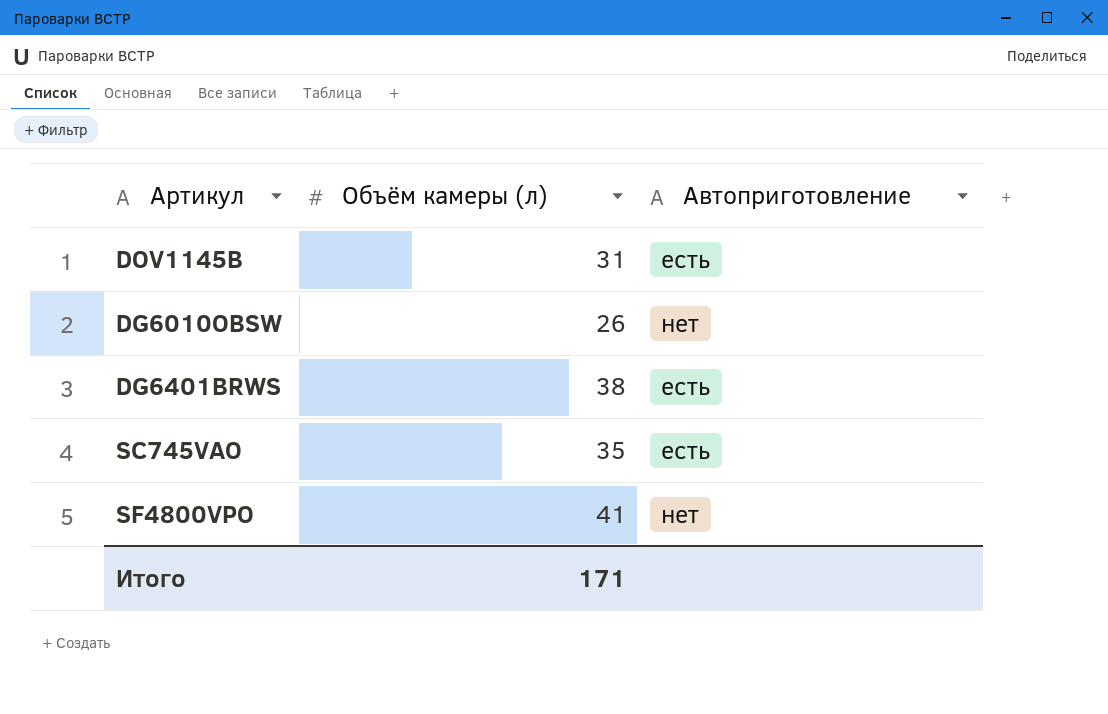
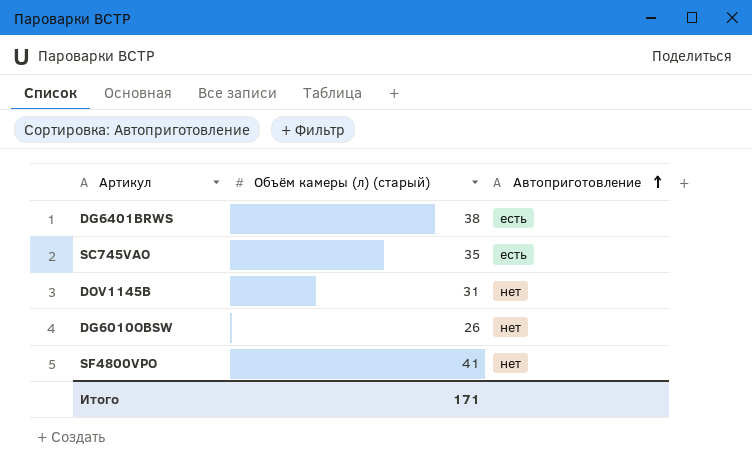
row order: none -> Автоприготовление ascending
column name: Объём камеры (л) -> Объём камеры (л) (старый)
DOV1145B | Автоприготовление: есть -> нет

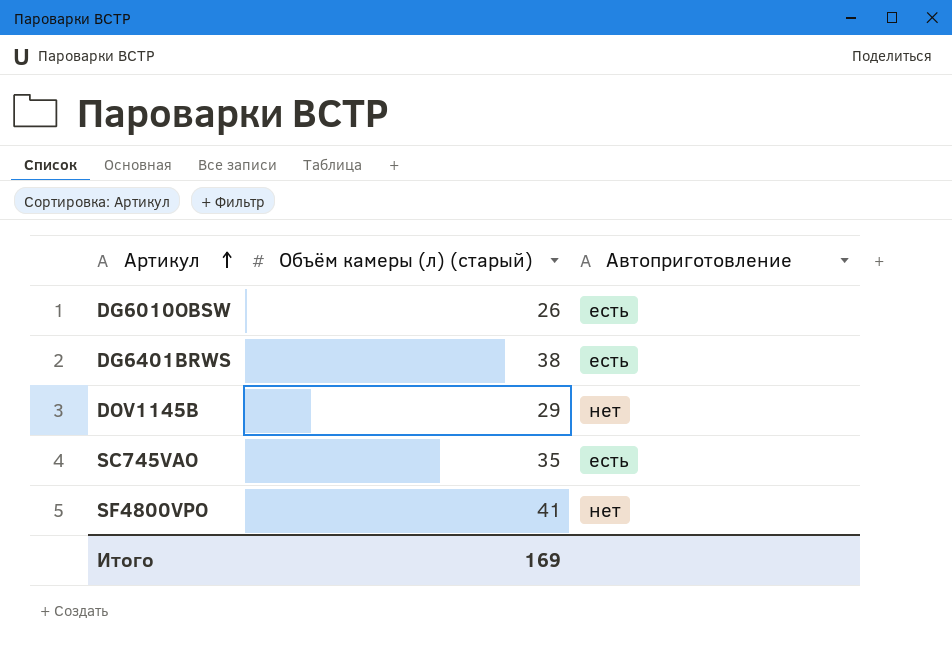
row order: Автоприготовление ascending -> Артикул ascending
DG6010OBSW | Автоприготовление: нет -> есть
DOV1145B | Объём камеры (л) (старый): 31 -> 29
Итого | Объём камеры (л) (старый): 171 -> 169

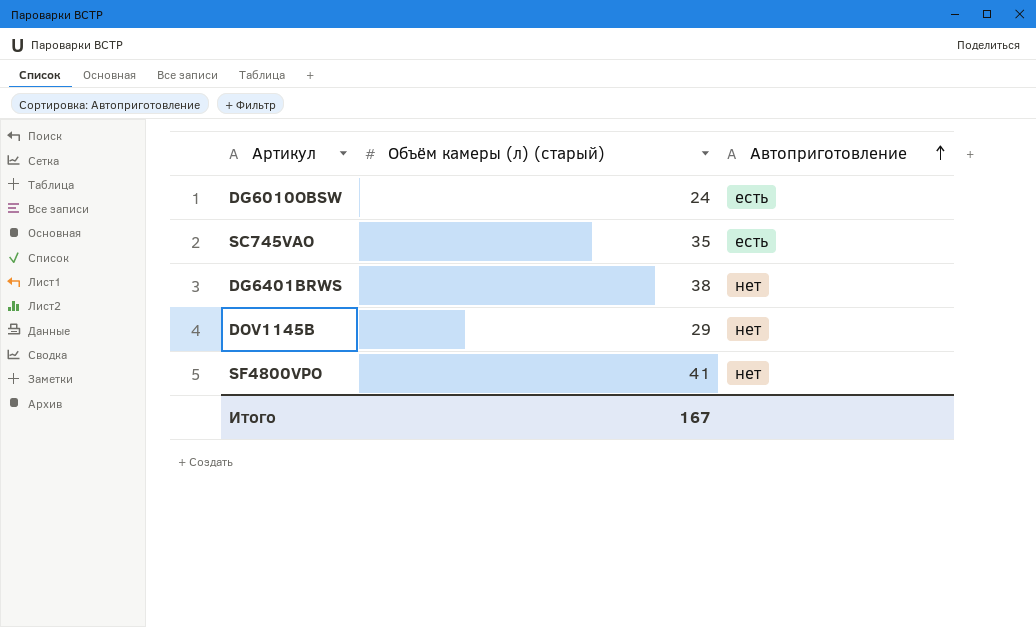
row order: Артикул ascending -> Автоприготовление ascending
DG6010OBSW | Объём камеры (л) (старый): 26 -> 24
DG6401BRWS | Автоприготовление: есть -> нет
Итого | Объём камеры (л) (старый): 169 -> 167

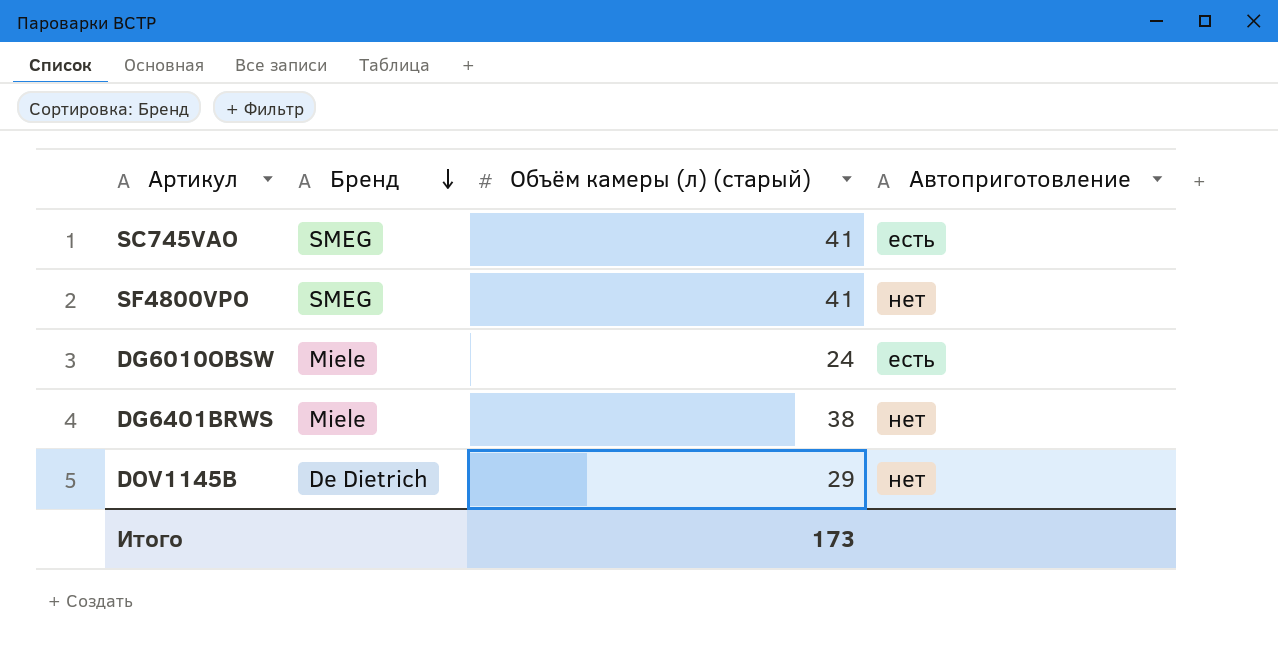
row order: Автоприготовление ascending -> Бренд descending
column Бренд | position: none -> 2
SC745VAO | Объём камеры (л) (старый): 35 -> 41
Итого | Объём камеры (л) (старый): 167 -> 173

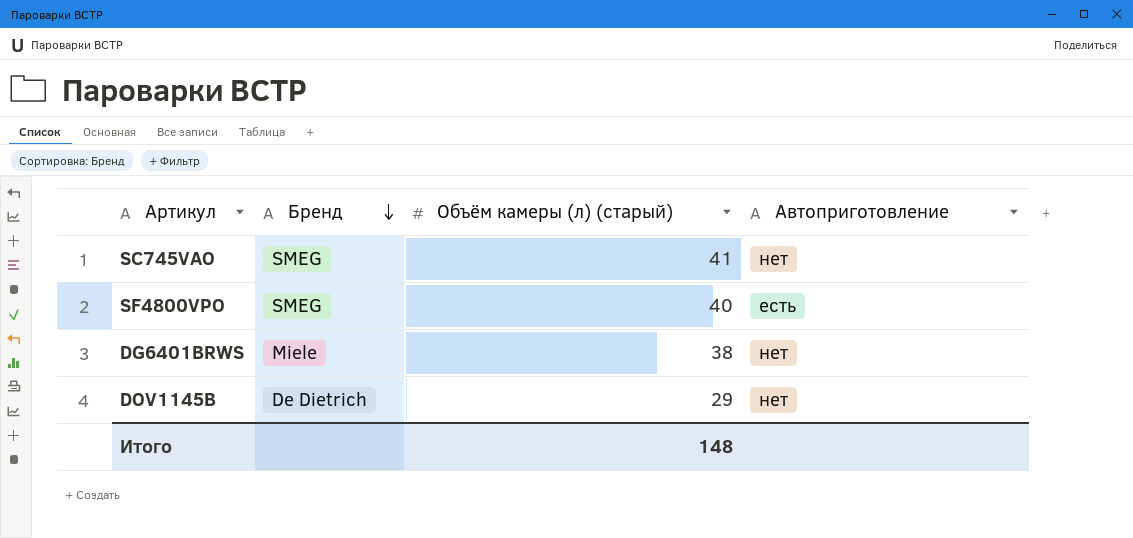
row DG6010OBSW: Miele | 24 | есть -> none
SC745VAO | Автоприготовление: есть -> нет
SF4800VPO | Объём камеры (л) (старый): 41 -> 40
SF4800VPO | Автоприготовление: нет -> есть
Итого | Объём камеры (л) (старый): 173 -> 148

